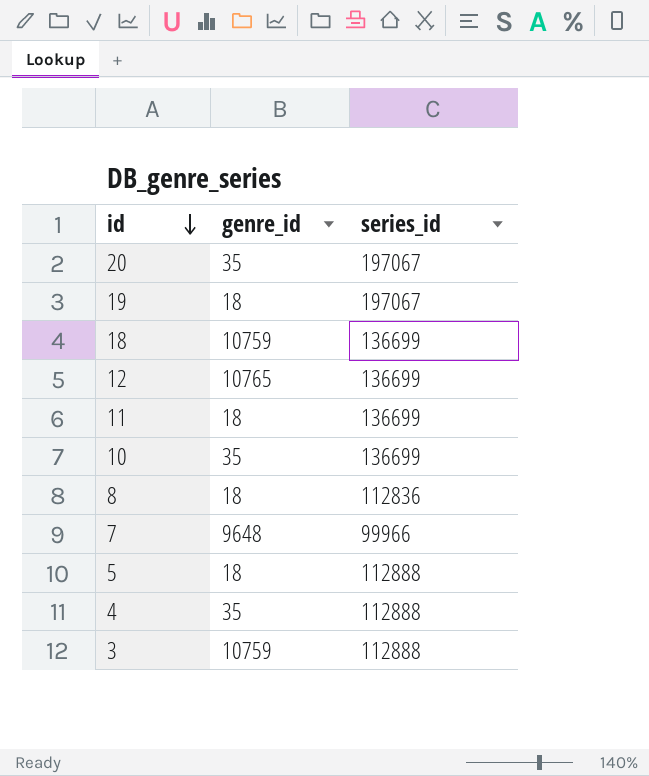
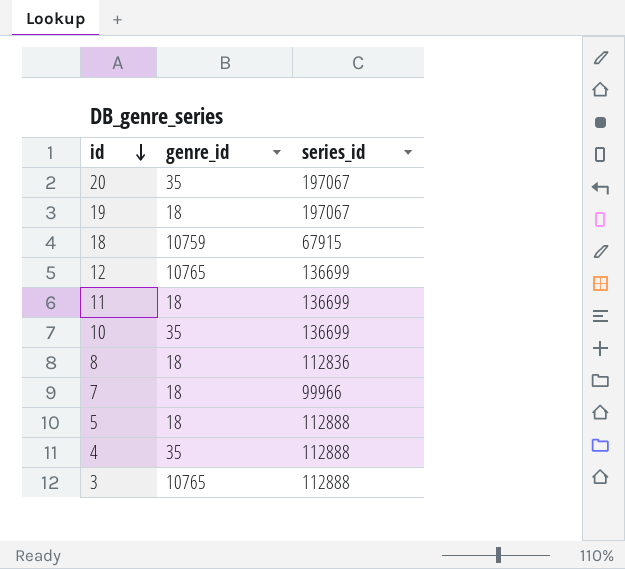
18 | series_id: 136699 -> 67915
7 | genre_id: 9648 -> 18
3 | genre_id: 10759 -> 10765

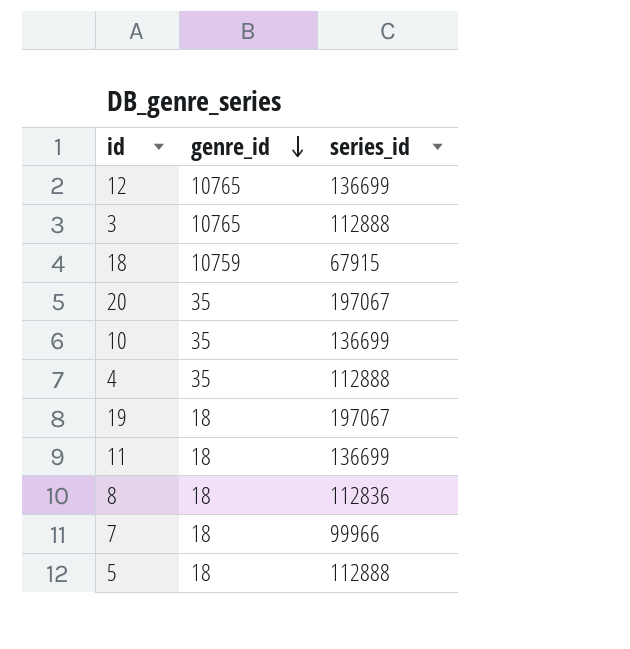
row order: id descending -> genre_id descending

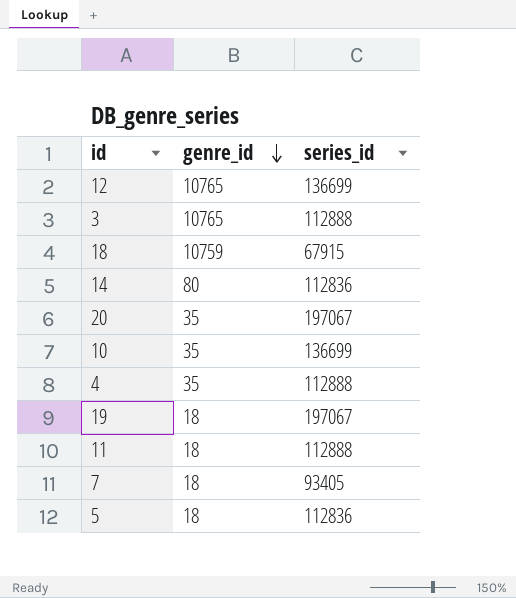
row 8: 18 | 112836 -> none
row 14: none -> 80 | 112836
11 | series_id: 136699 -> 112888
7 | series_id: 99966 -> 93405
5 | series_id: 112888 -> 112836

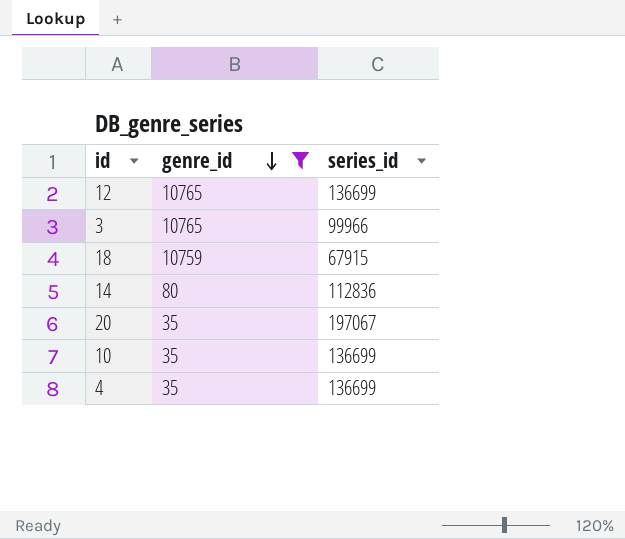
filter: none -> genre_id != 18
3 | series_id: 112888 -> 99966
4 | series_id: 112888 -> 136699

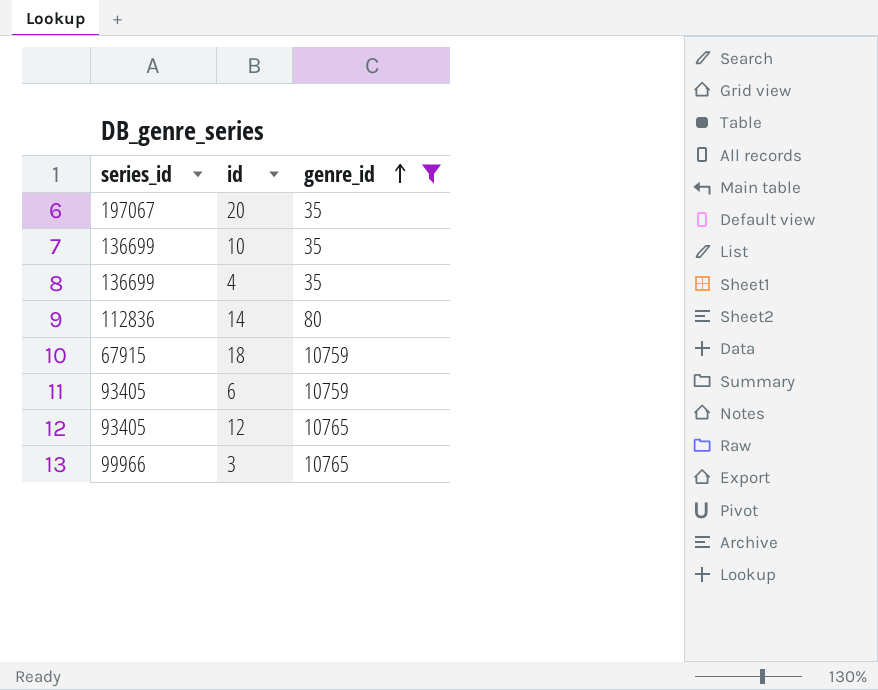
row order: genre_id descending -> genre_id ascending
column series_id | position: 3 -> 1
row 6: none -> 93405 | 10759
12 | series_id: 136699 -> 93405

